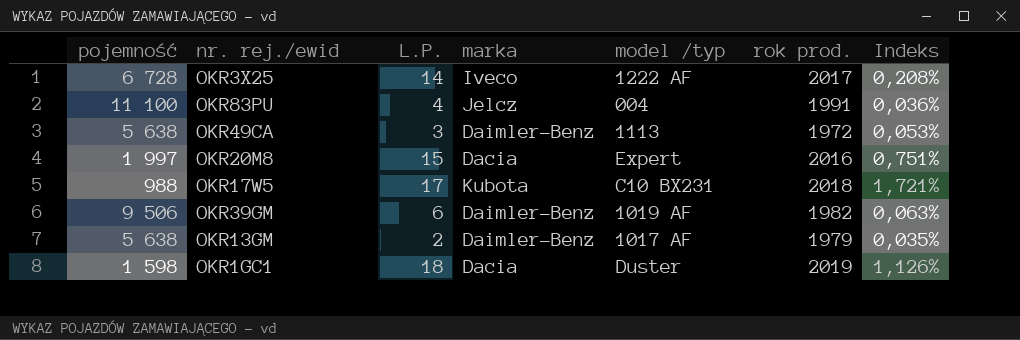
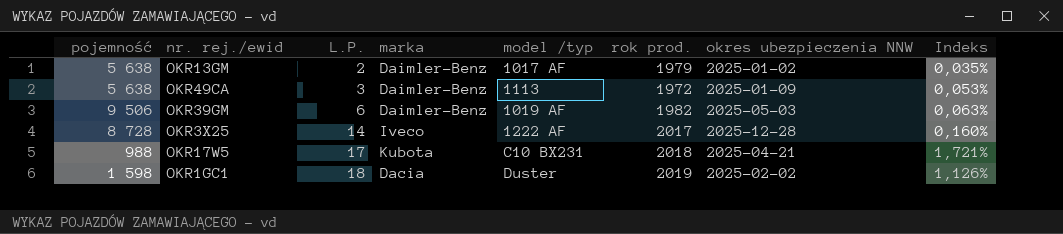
row order: none -> L.P. ascending
column okres ubezpieczenia NNW | position: none -> 7
row OKR83PU: 11 100 | 4 | Jelcz | 004 | 1991 | 0,036% -> none
row OKR20M8: 1 997 | 15 | Dacia | Expert | 2016 | 0,751% -> none
OKR3X25 | pojemność: 6 728 -> 8 728
OKR3X25 | Indeks: 0,208% -> 0,160%

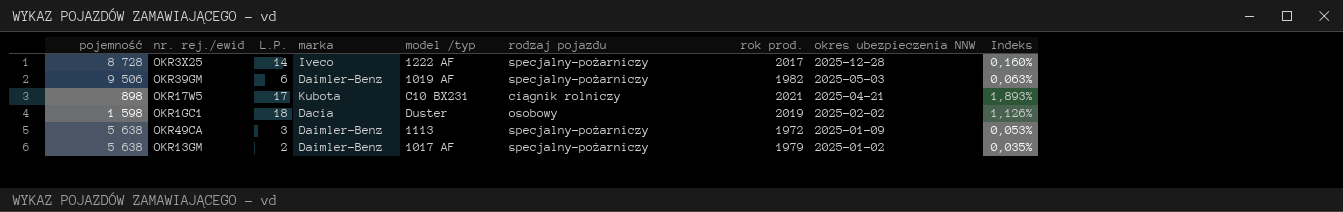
row order: L.P. ascending -> okres ubezpieczenia NNW descending
column rodzaj pojazdu | position: none -> 6
OKR17W5 | pojemność: 988 -> 898
OKR17W5 | rok prod.: 2018 -> 2021
OKR17W5 | Indeks: 1,721% -> 1,893%

